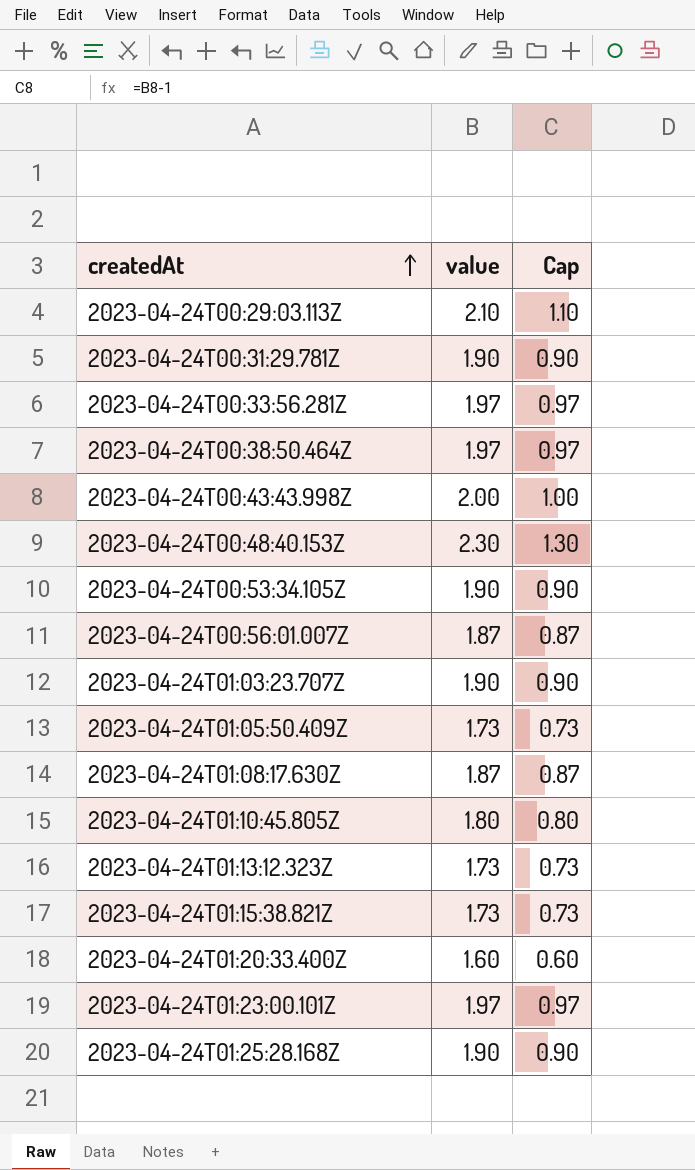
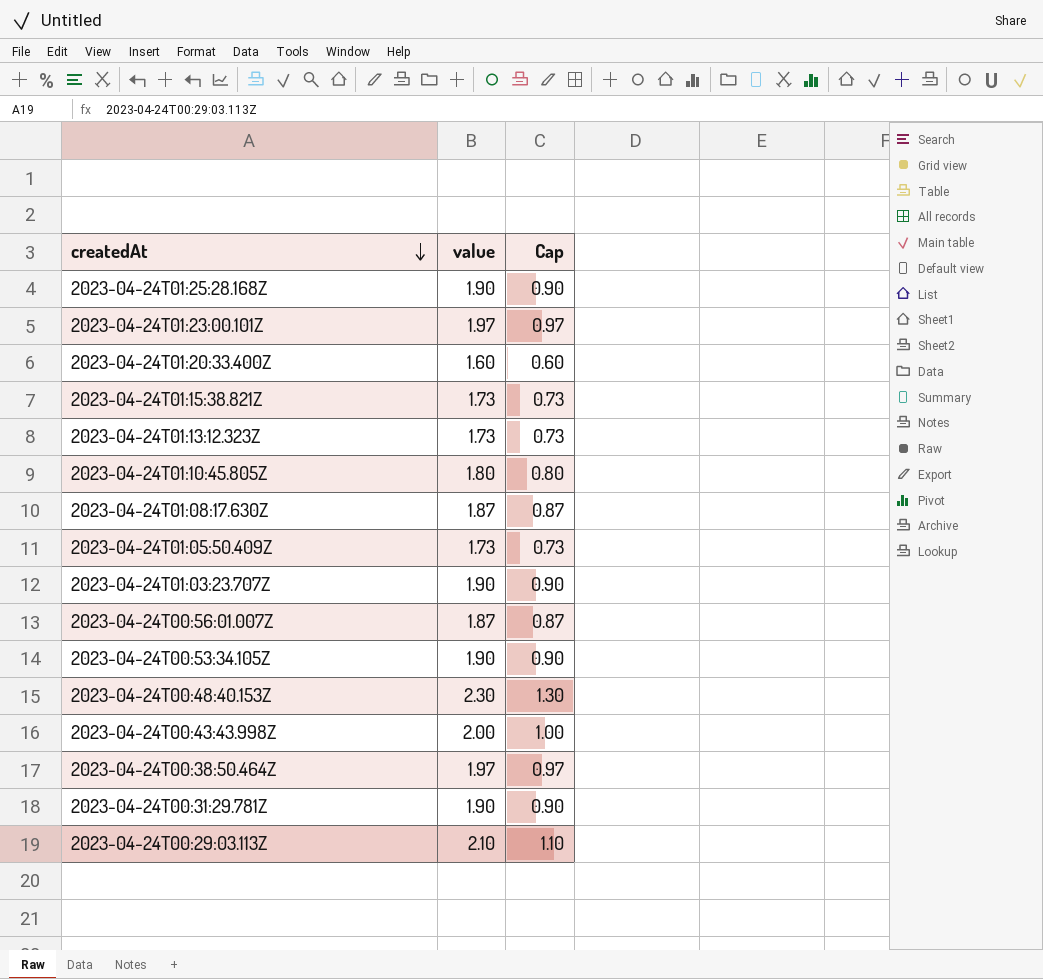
row order: createdAt ascending -> createdAt descending
row 2023-04-24T00:33:56.281Z: 1.97 | 0.97 -> none

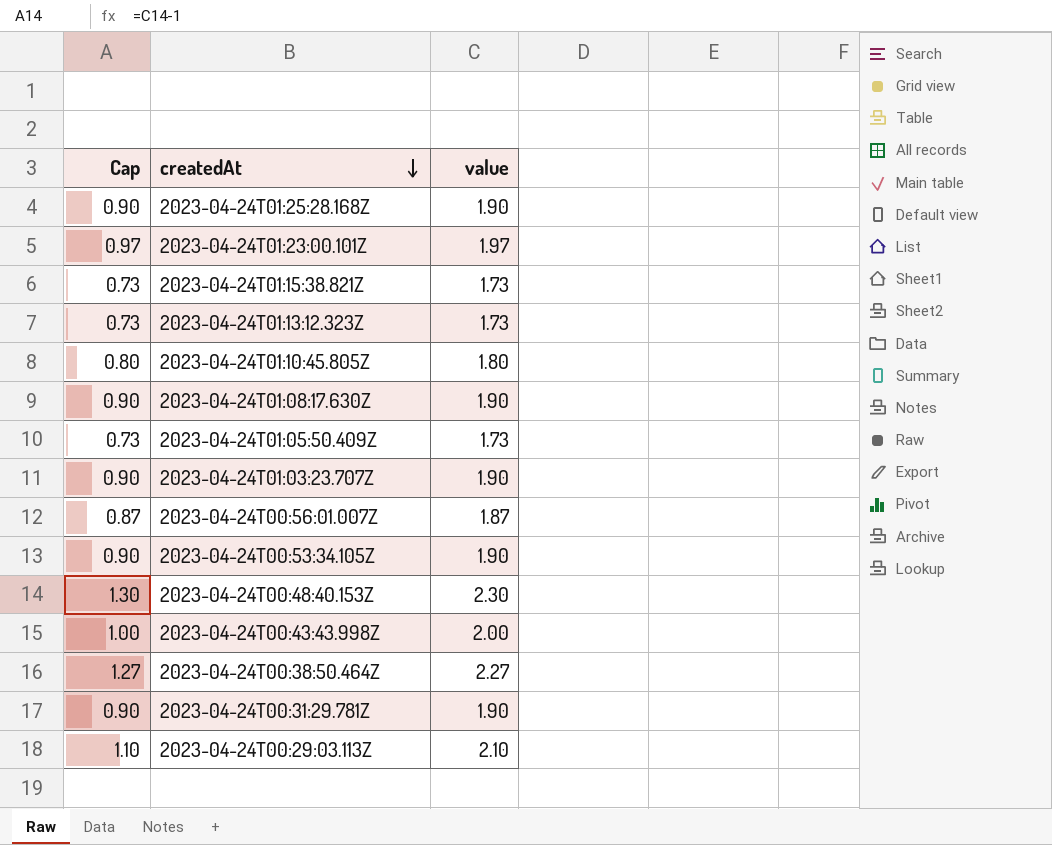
column Cap | position: 3 -> 1
row 2023-04-24T01:20:33.400Z: 1.60 | 0.60 -> none
2023-04-24T01:08:17.630Z | Cap: 0.87 -> 0.90
2023-04-24T01:08:17.630Z | value: 1.87 -> 1.90
2023-04-24T00:38:50.464Z | Cap: 0.97 -> 1.27
2023-04-24T00:38:50.464Z | value: 1.97 -> 2.27

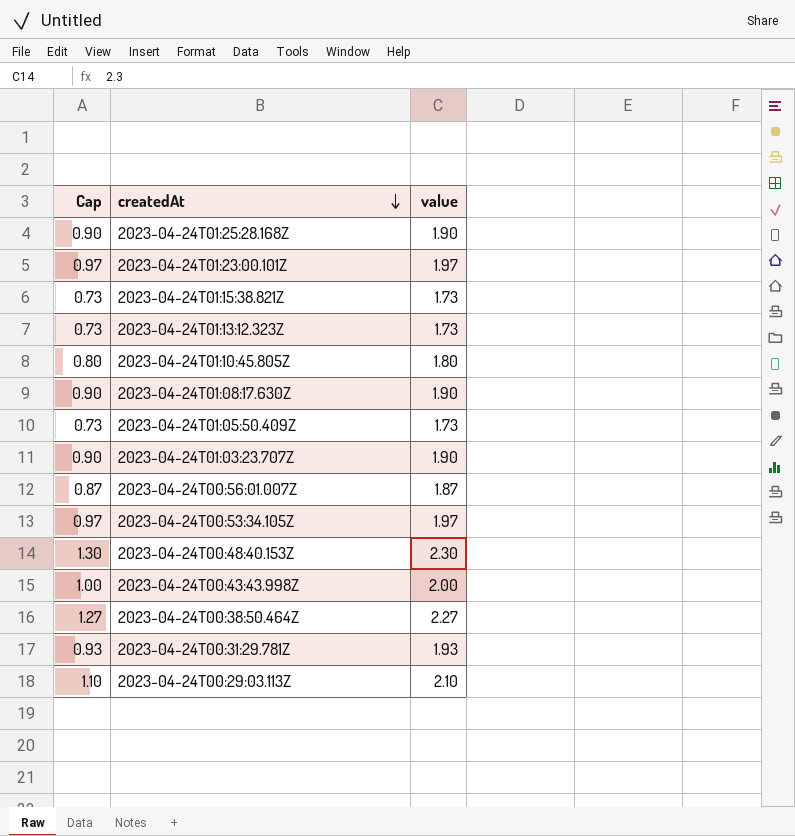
2023-04-24T00:53:34.105Z | Cap: 0.90 -> 0.97
2023-04-24T00:53:34.105Z | value: 1.90 -> 1.97
2023-04-24T00:31:29.781Z | Cap: 0.90 -> 0.93
2023-04-24T00:31:29.781Z | value: 1.90 -> 1.93

